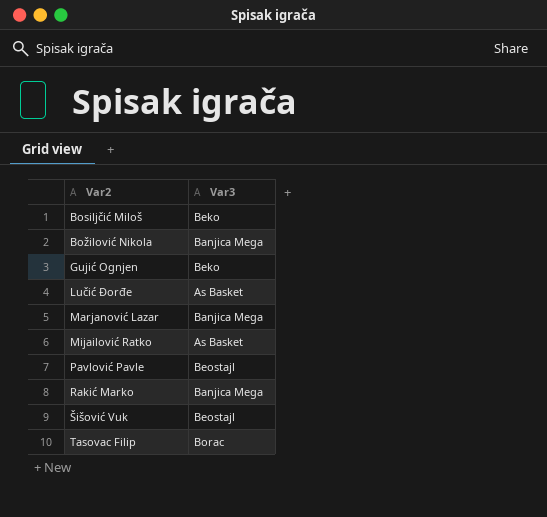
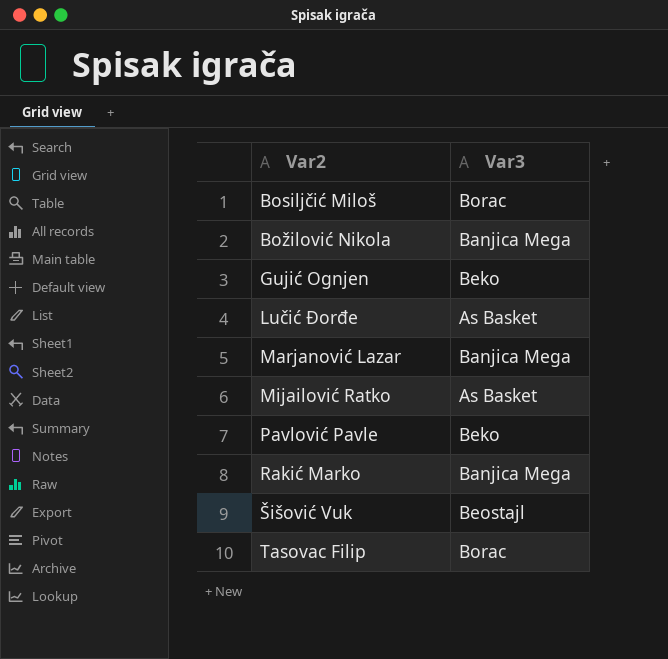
Bosiljčić Miloš | Var3: Beko -> Borac
Pavlović Pavle | Var3: Beostajl -> Beko

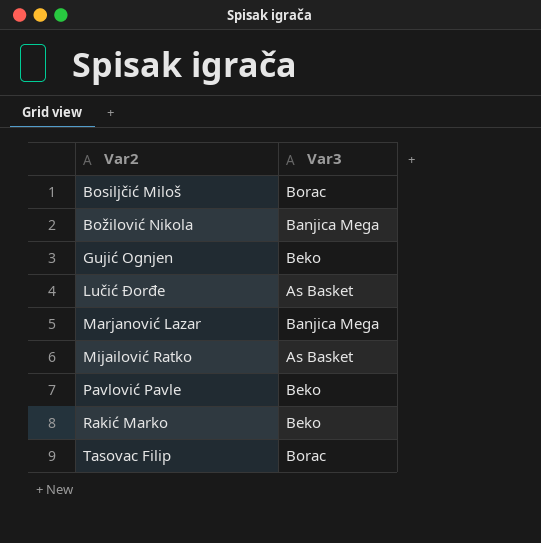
row Šišović Vuk: Beostajl -> none
Rakić Marko | Var3: Banjica Mega -> Beko

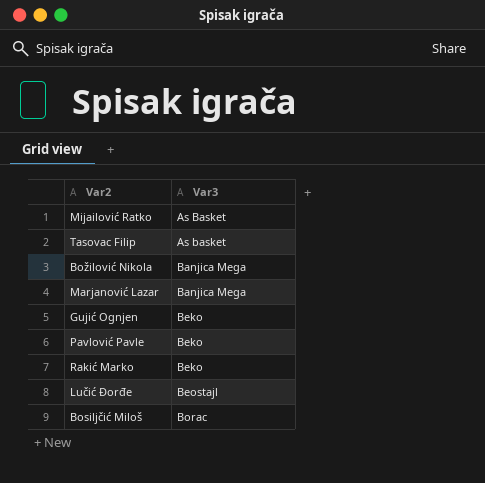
row order: Var2 ascending -> Var3 ascending
Tasovac Filip | Var3: Borac -> As basket
Lučić Đorđe | Var3: As Basket -> Beostajl

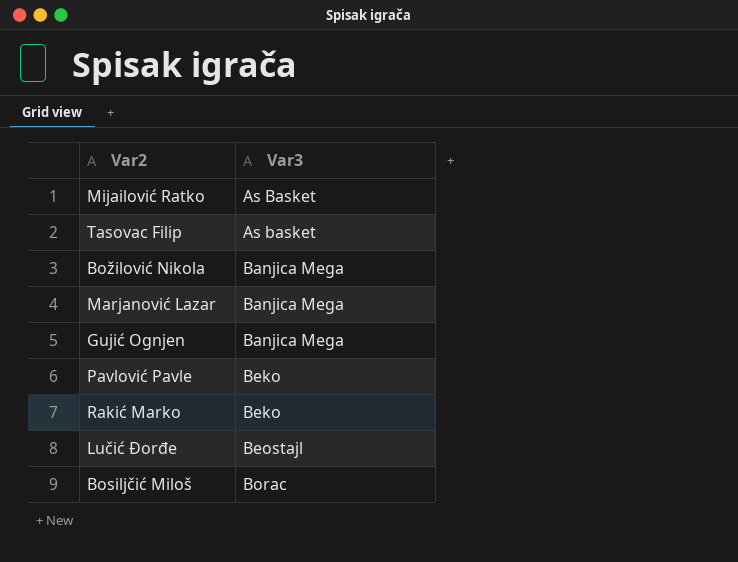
Gujić Ognjen | Var3: Beko -> Banjica Mega

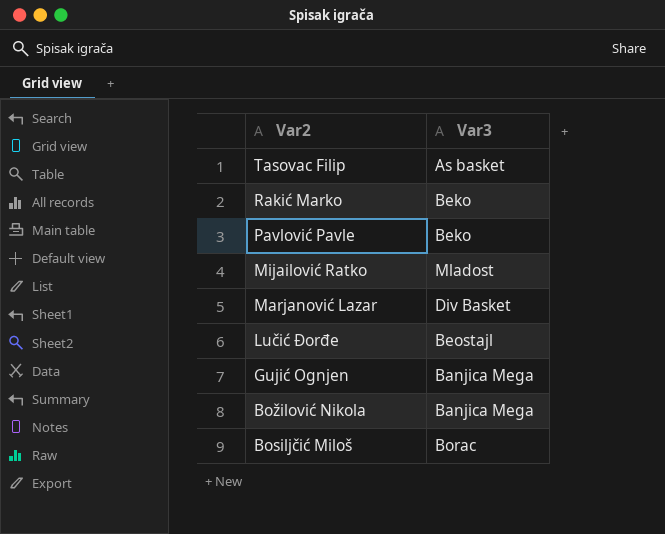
row order: Var3 ascending -> Var2 descending
Mijailović Ratko | Var3: As Basket -> Mladost
Marjanović Lazar | Var3: Banjica Mega -> Div Basket

